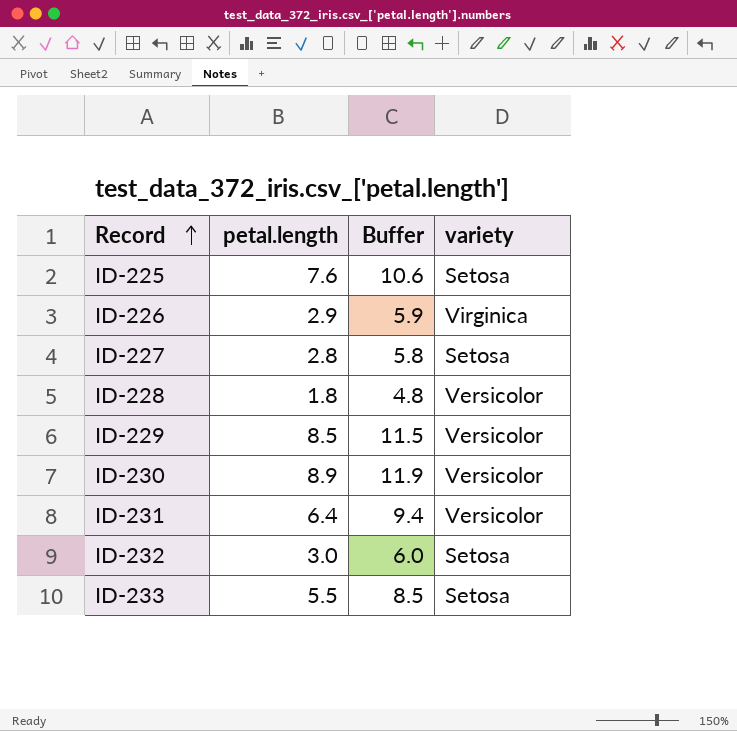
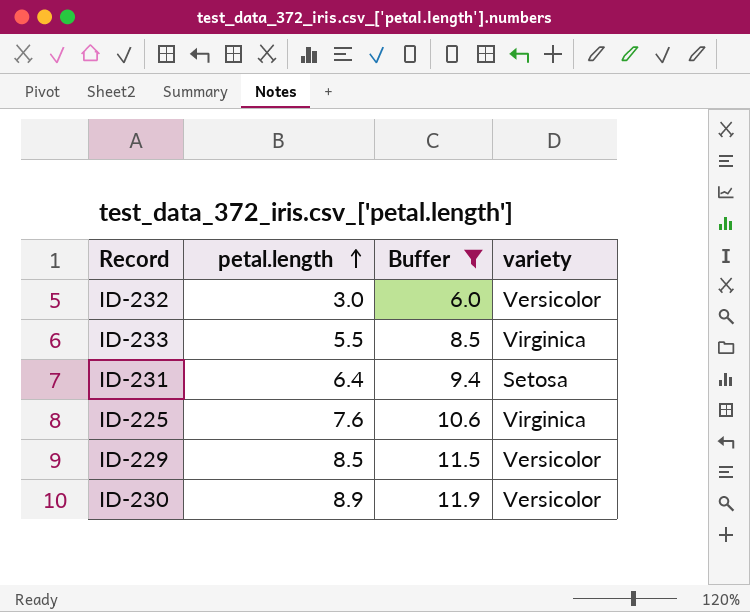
filter: none -> Buffer >= 6.0
row order: Record ascending -> petal.length ascending
ID-232 | variety: Setosa -> Versicolor
ID-233 | variety: Setosa -> Virginica
ID-231 | variety: Versicolor -> Setosa
ID-225 | variety: Setosa -> Virginica

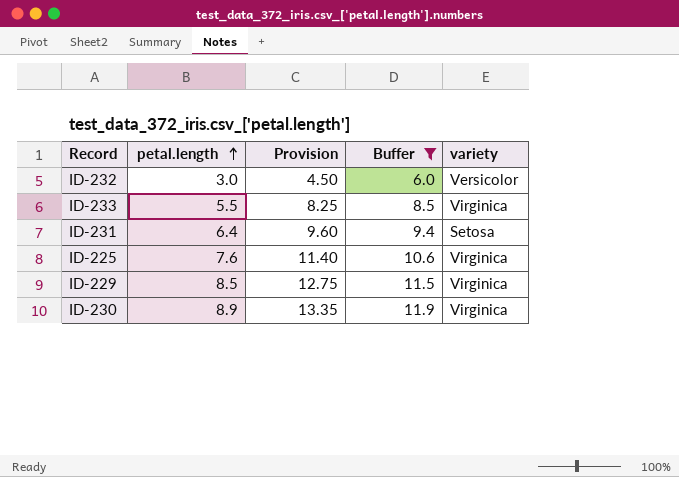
column Provision | formula: none -> [petal.length] * 1.5
ID-229 | variety: Versicolor -> Virginica
ID-230 | variety: Versicolor -> Virginica

